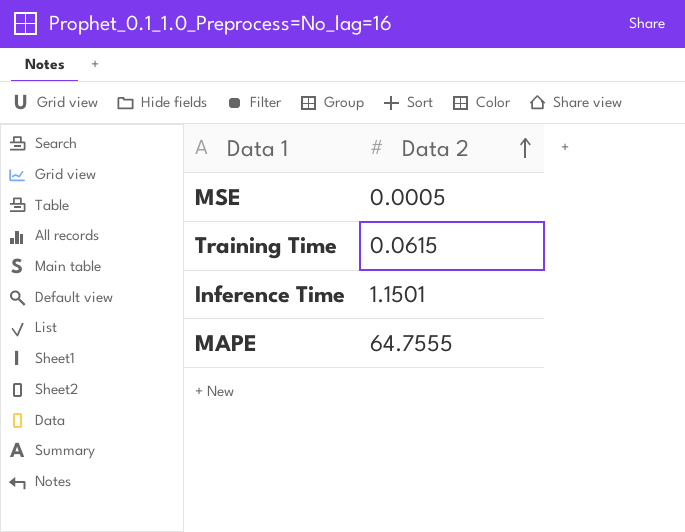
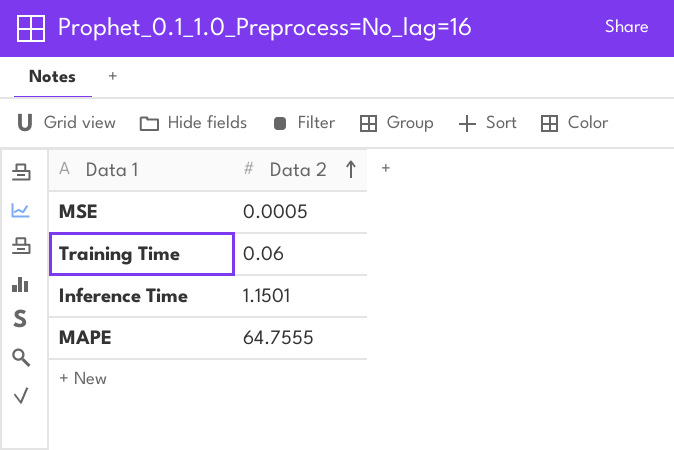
Training Time | Data 2: 0.0615 -> 0.06

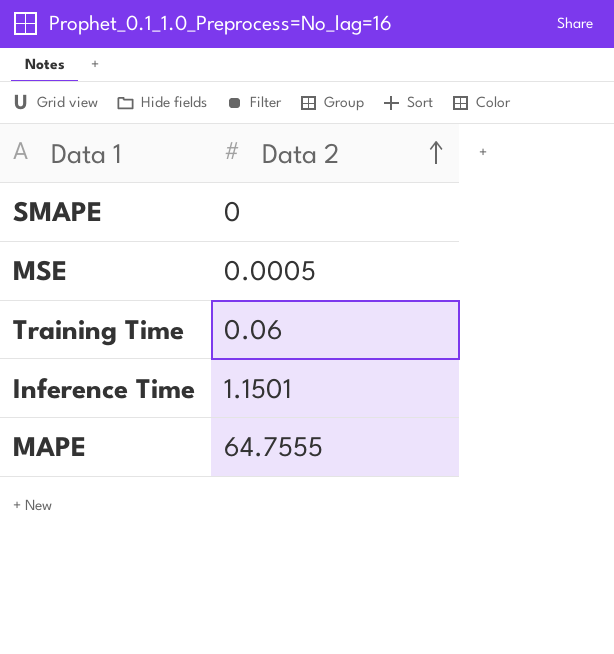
row SMAPE: none -> 0

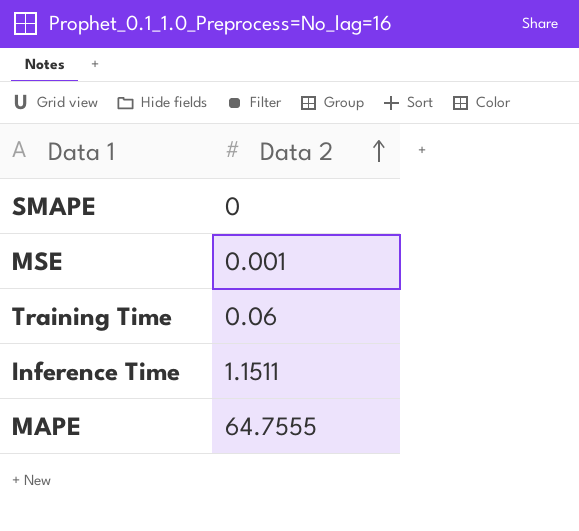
MSE | Data 2: 0.0005 -> 0.001
Inference Time | Data 2: 1.1501 -> 1.1511

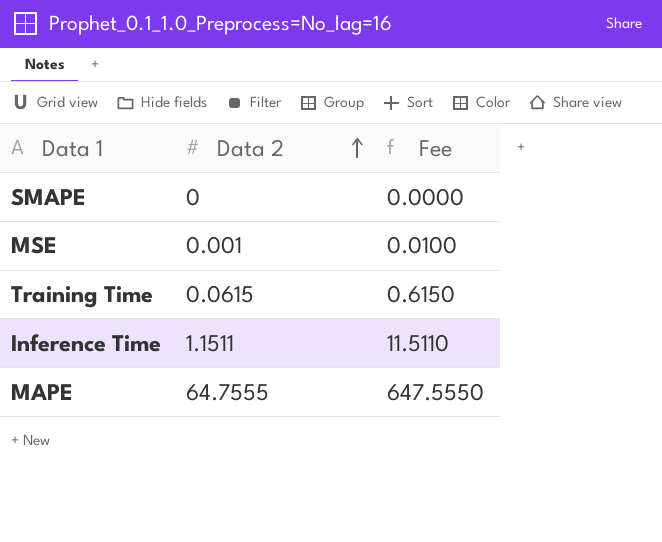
column Fee | formula: none -> [Data 2] * 10
Training Time | Data 2: 0.06 -> 0.0615

